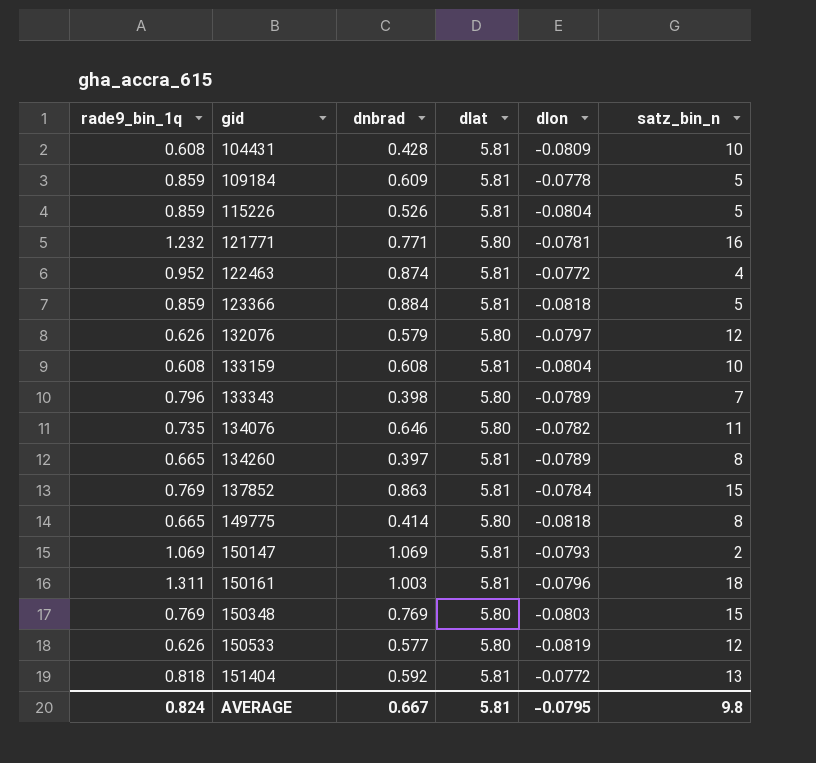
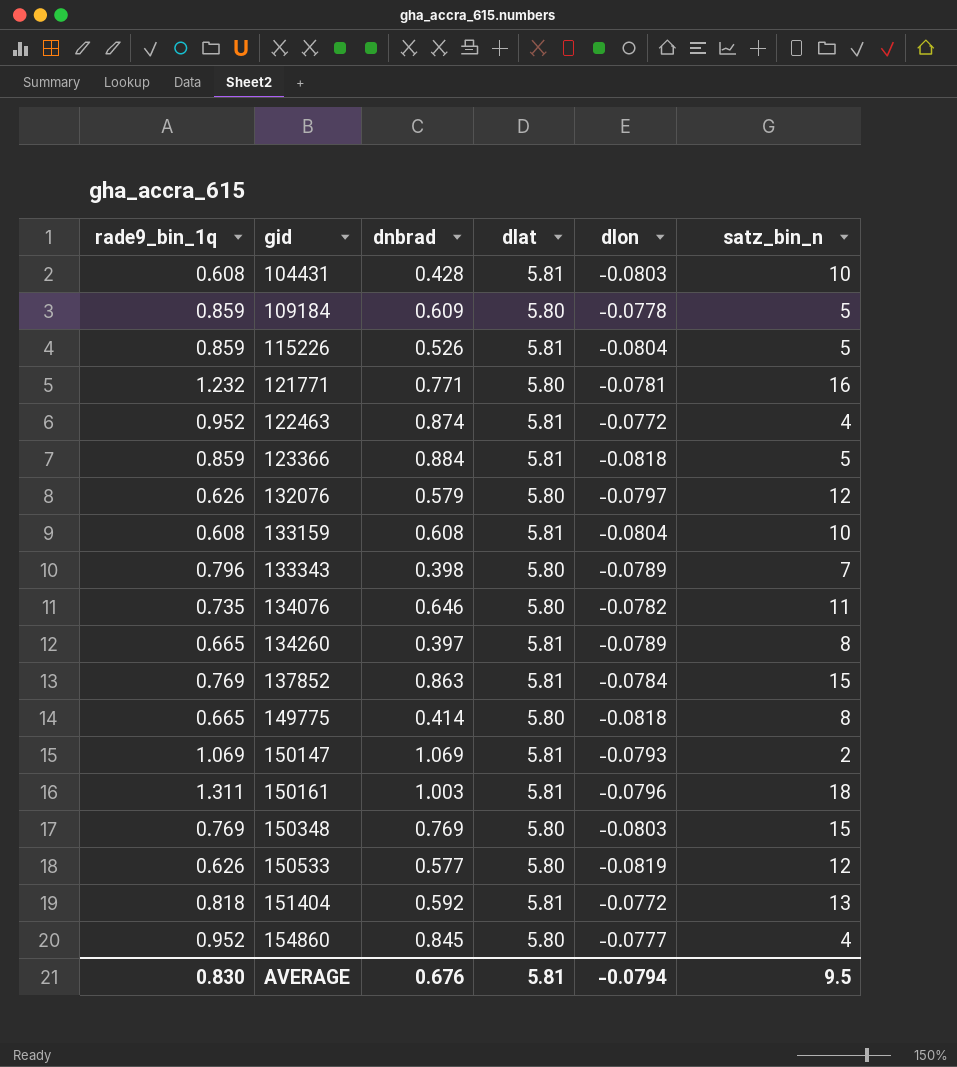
104431 | dlon: -0.0809 -> -0.0803
109184 | dlat: 5.81 -> 5.80
row 154860: none -> 0.952 | 0.845 | 5.80 | -0.0777 | 4
AVERAGE | rade9_bin_1q: 0.824 -> 0.830
AVERAGE | dnbrad: 0.667 -> 0.676
AVERAGE | dlon: -0.0795 -> -0.0794
AVERAGE | satz_bin_n: 9.8 -> 9.5

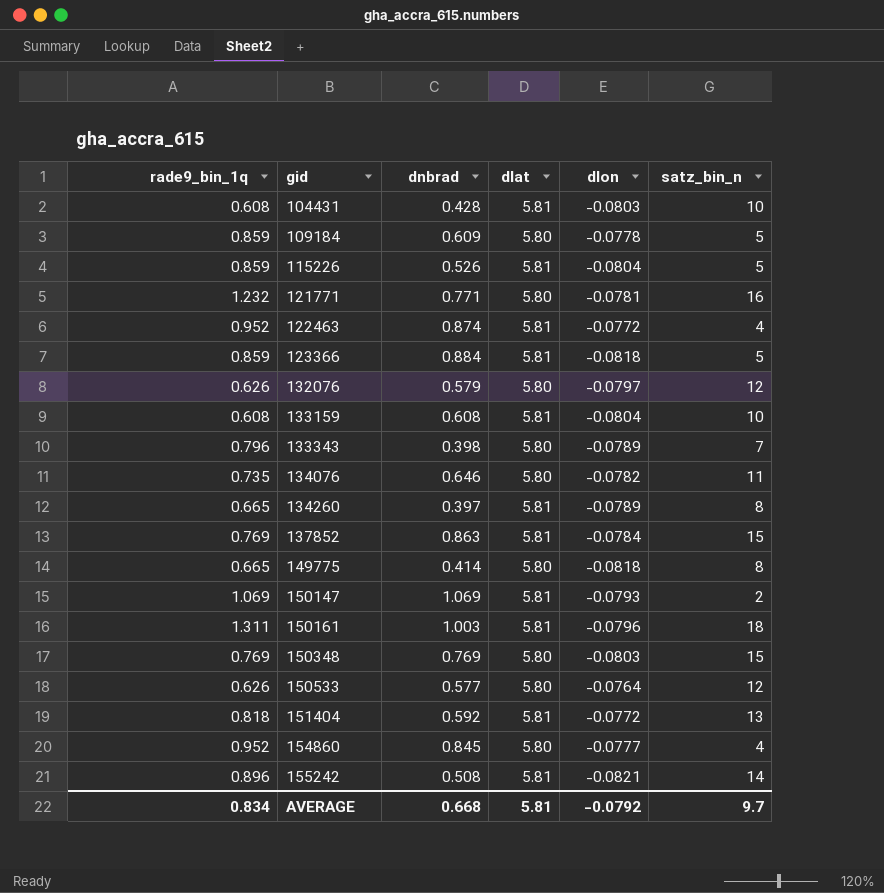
150533 | dlon: -0.0819 -> -0.0764
row 155242: none -> 0.896 | 0.508 | 5.81 | -0.0821 | 14
AVERAGE | rade9_bin_1q: 0.830 -> 0.834
AVERAGE | dnbrad: 0.676 -> 0.668
AVERAGE | dlon: -0.0794 -> -0.0792
AVERAGE | satz_bin_n: 9.5 -> 9.7

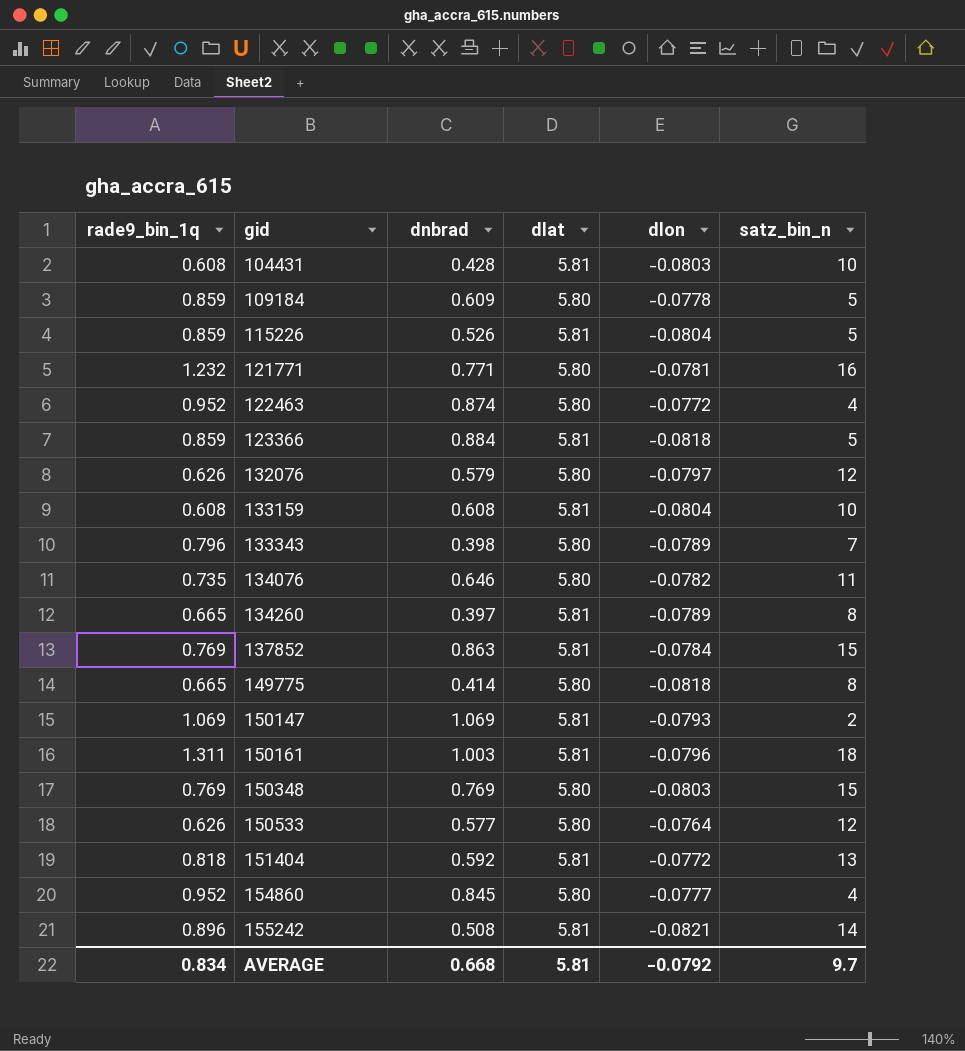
122463 | dlat: 5.81 -> 5.80

